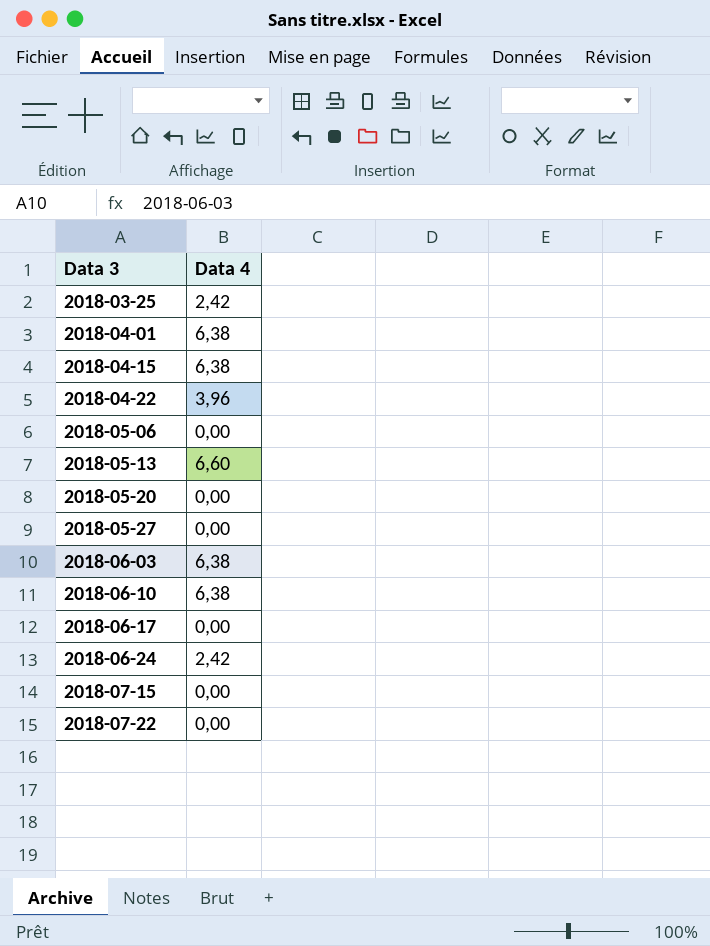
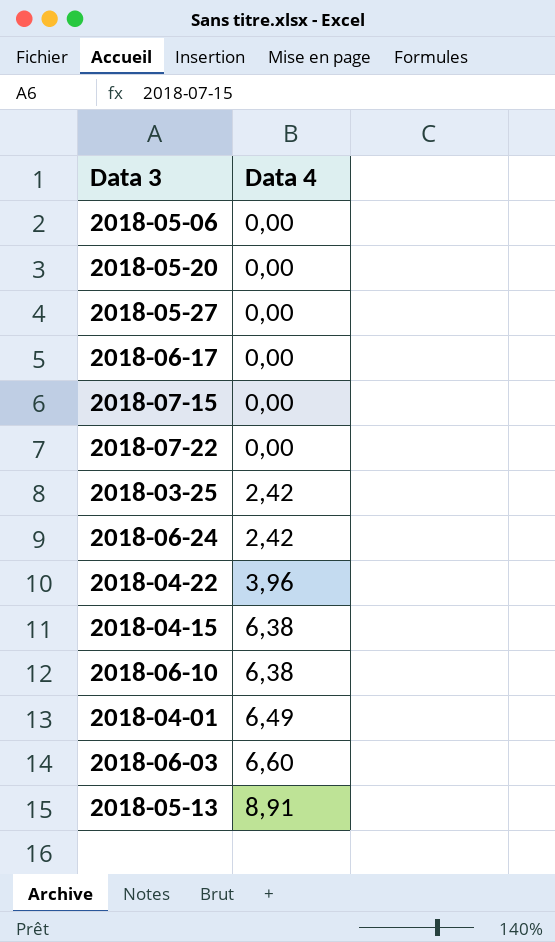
row order: Data 3 ascending -> Data 4 ascending
2018-04-01 | Data 4: 6,38 -> 6,49
2018-06-03 | Data 4: 6,38 -> 6,60
2018-05-13 | Data 4: 6,60 -> 8,91

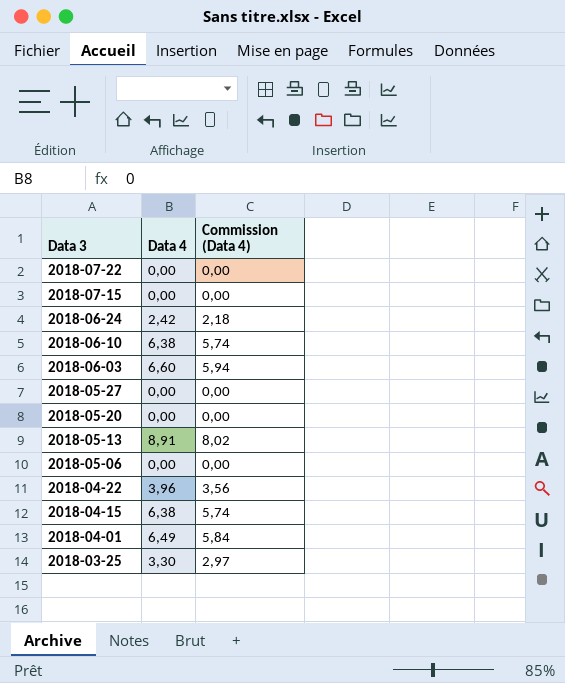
row order: Data 4 ascending -> Data 3 descending
column Commission (Data 4) | formula: none -> [Data 4] * 0,9
row 2018-06-17: 0,00 -> none
2018-03-25 | Data 4: 2,42 -> 3,30

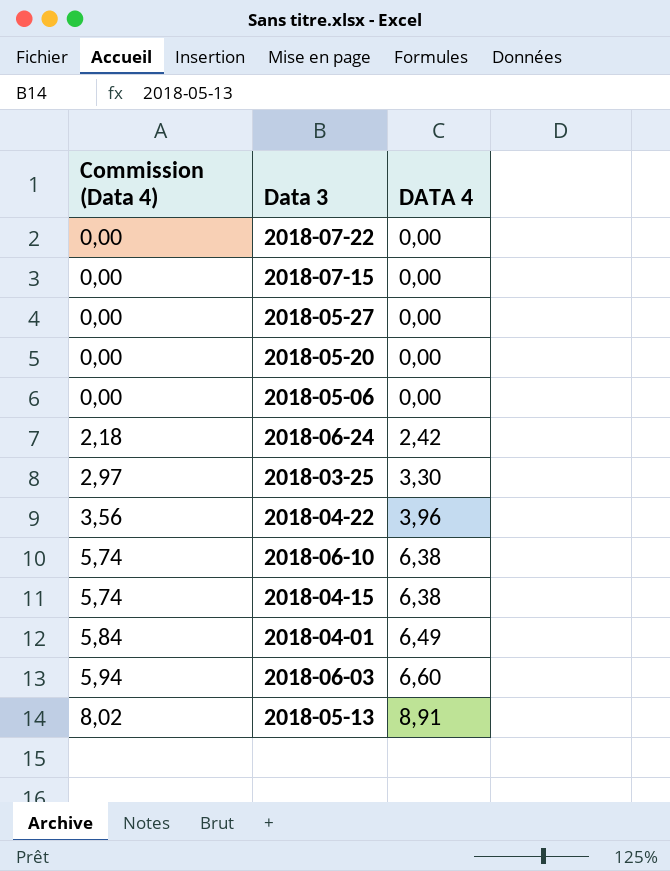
row order: Data 3 descending -> Commission (Data 4) ascending
column Commission (Data 4) | position: 3 -> 1
column name: Data 4 -> DATA 4

